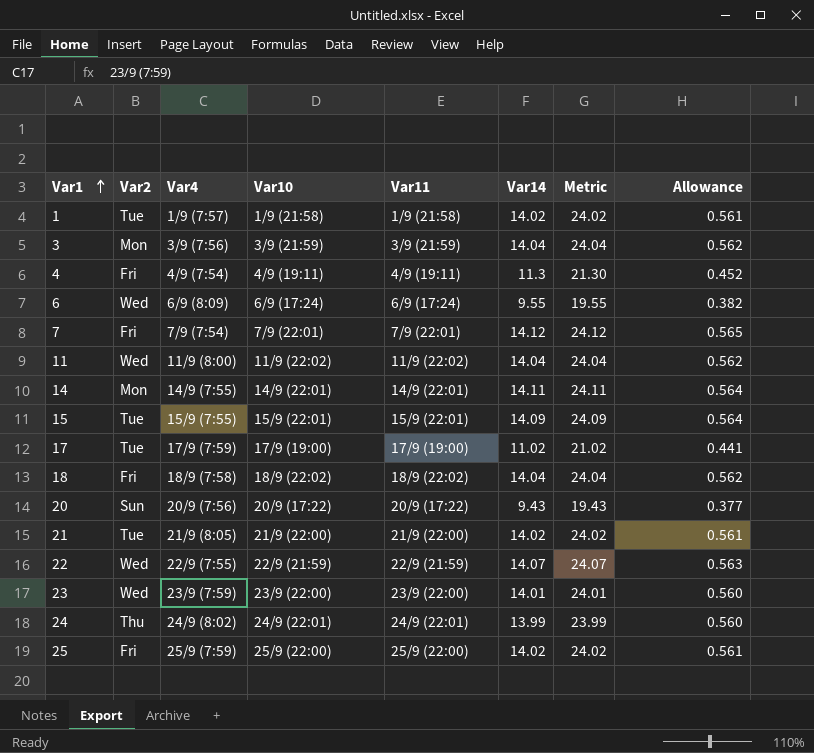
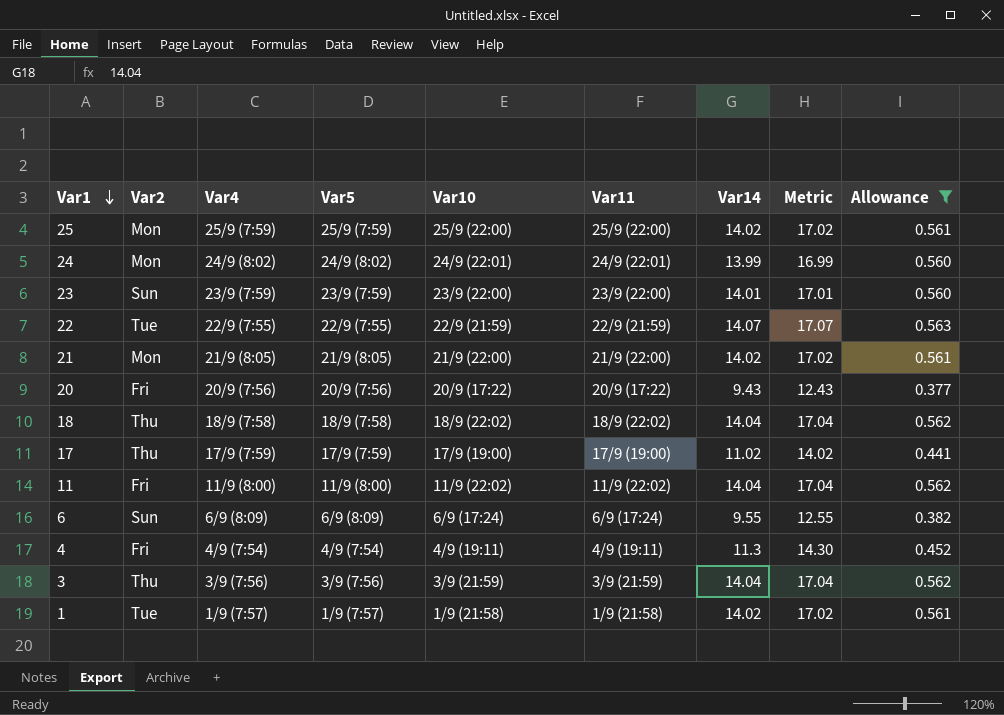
filter: none -> Allowance <= 0.563
row order: Var1 ascending -> Var1 descending
column Var5 | position: none -> 4
column Metric | formula: [Var14] + 10 -> [Var14] + 3
25 | Var2: Fri -> Mon
24 | Var2: Thu -> Mon
23 | Var2: Wed -> Sun
22 | Var2: Wed -> Tue
21 | Var2: Tue -> Mon
20 | Var2: Sun -> Fri
18 | Var2: Fri -> Thu
17 | Var2: Tue -> Thu
11 | Var2: Wed -> Fri
6 | Var2: Wed -> Sun
3 | Var2: Mon -> Thu

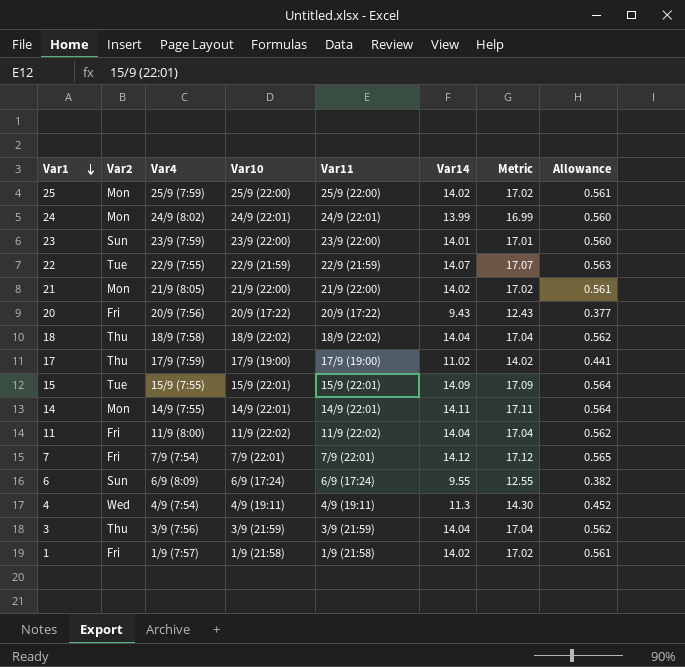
filter: Allowance <= 0.563 -> none
column Var5 | position: 4 -> none
4 | Var2: Fri -> Wed
1 | Var2: Tue -> Fri

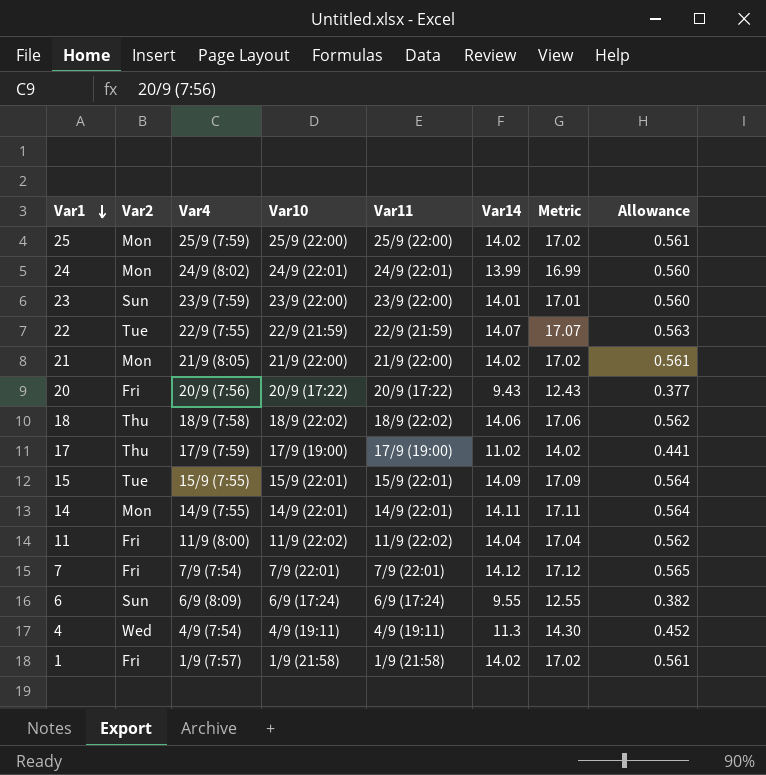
row 3: Thu | 3/9 (7:56) | 3/9 (21:59) | 3/9 (21:59) | 14.04 | 17.04 | 0.562 -> none
18 | Var14: 14.04 -> 14.06
18 | Metric: 17.04 -> 17.06

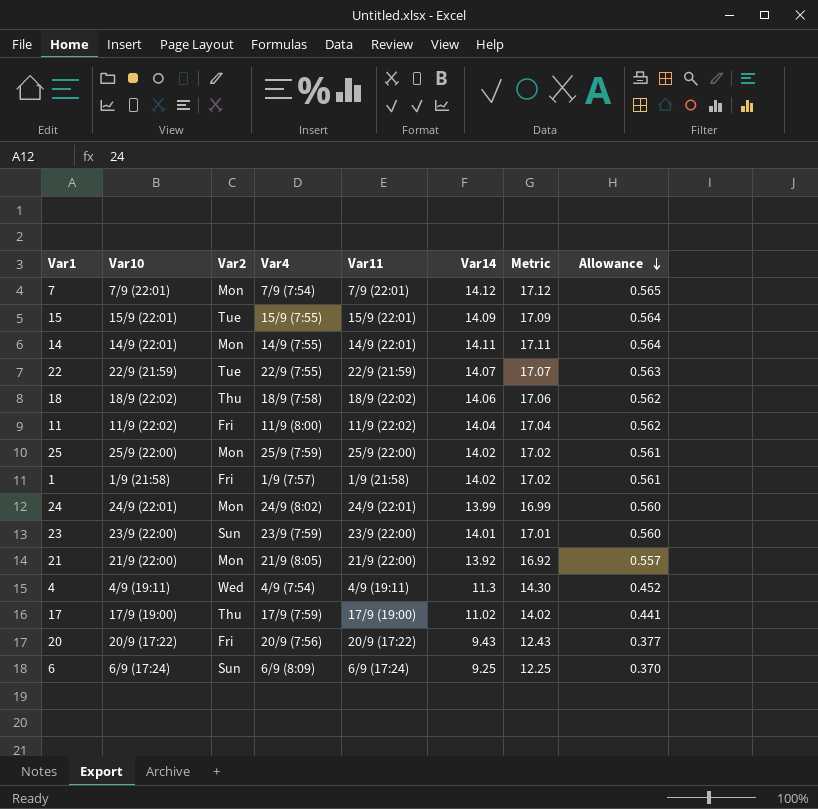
row order: Var1 descending -> Allowance descending
column Var10 | position: 4 -> 2
7 | Var2: Fri -> Mon
21 | Var14: 14.02 -> 13.92
21 | Metric: 17.02 -> 16.92
21 | Allowance: 0.561 -> 0.557
6 | Var14: 9.55 -> 9.25
6 | Metric: 12.55 -> 12.25
6 | Allowance: 0.382 -> 0.370

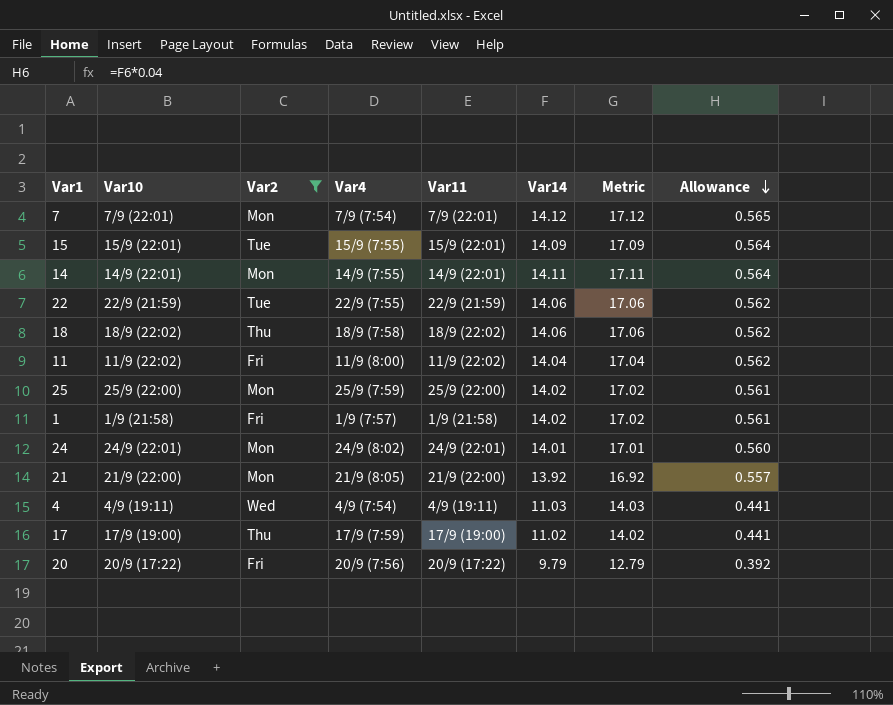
filter: none -> Var2 != Sun
22 | Var14: 14.07 -> 14.06
22 | Metric: 17.07 -> 17.06
22 | Allowance: 0.563 -> 0.562
24 | Var14: 13.99 -> 14.01
24 | Metric: 16.99 -> 17.01
4 | Var14: 11.3 -> 11.03
4 | Metric: 14.30 -> 14.03
4 | Allowance: 0.452 -> 0.441
20 | Var14: 9.43 -> 9.79
20 | Metric: 12.43 -> 12.79
20 | Allowance: 0.377 -> 0.392

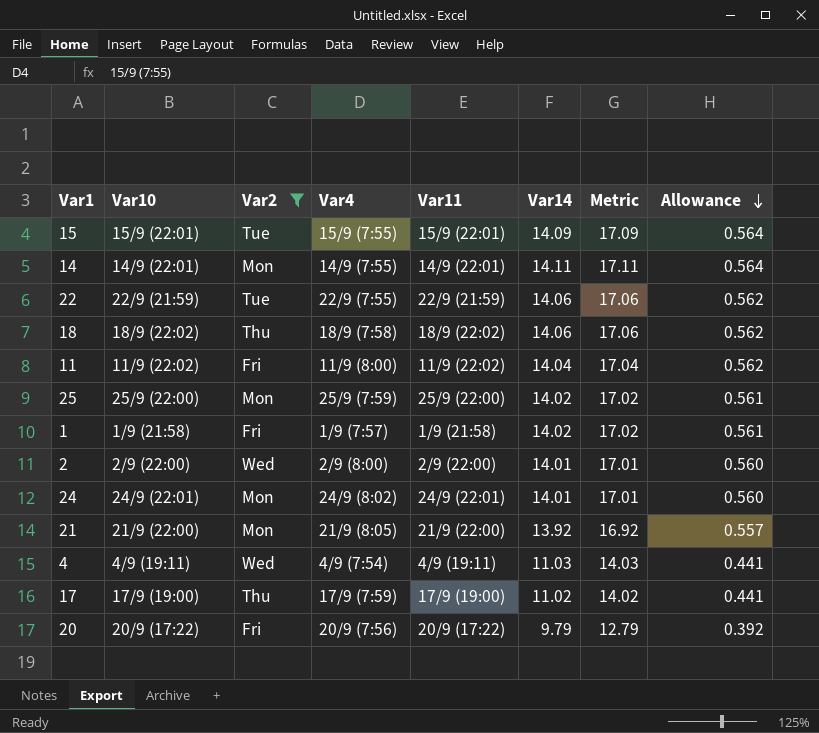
row 7: 7/9 (22:01) | Mon | 7/9 (7:54) | 7/9 (22:01) | 14.12 | 17.12 | 0.565 -> none
row 2: none -> 2/9 (22:00) | Wed | 2/9 (8:00) | 2/9 (22:00) | 14.01 | 17.01 | 0.560

